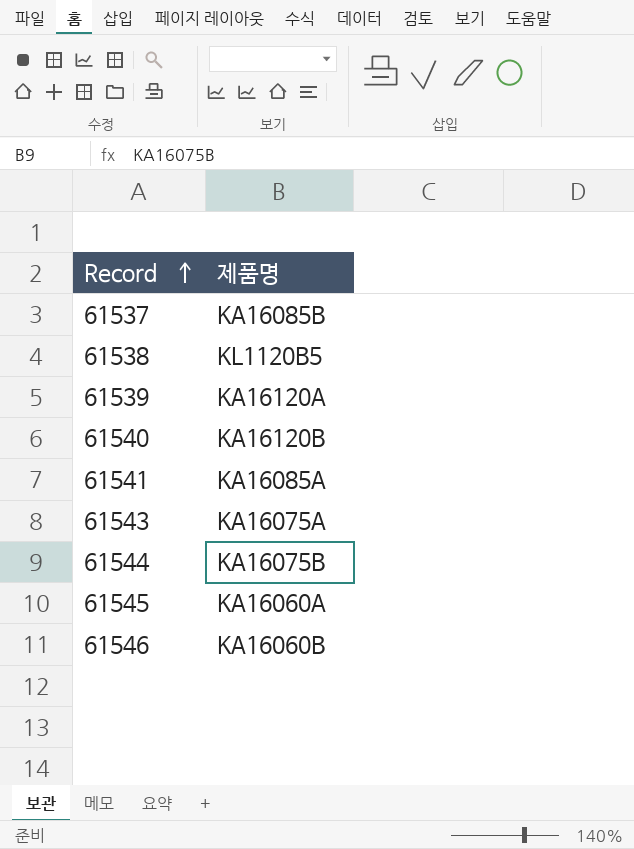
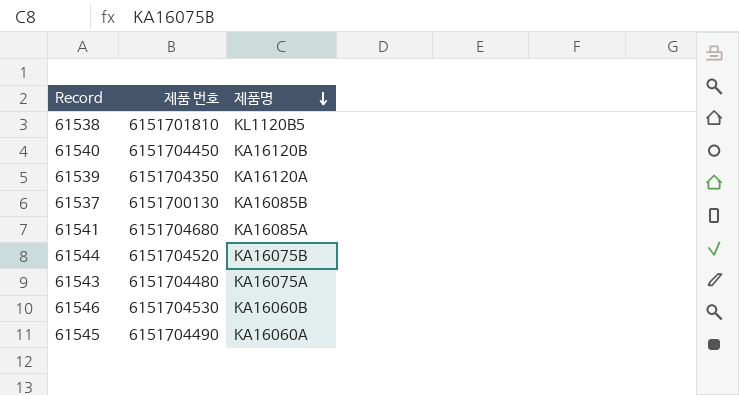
row order: Record ascending -> 제품명 descending
column 제품 번호 | position: none -> 2

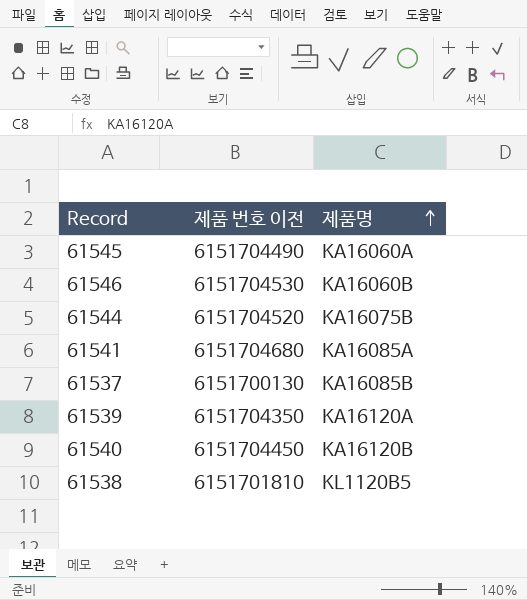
row order: 제품명 descending -> 제품명 ascending
column name: 제품 번호 -> 제품 번호 이전
row 61543: 6151704480 | KA16075A -> none

